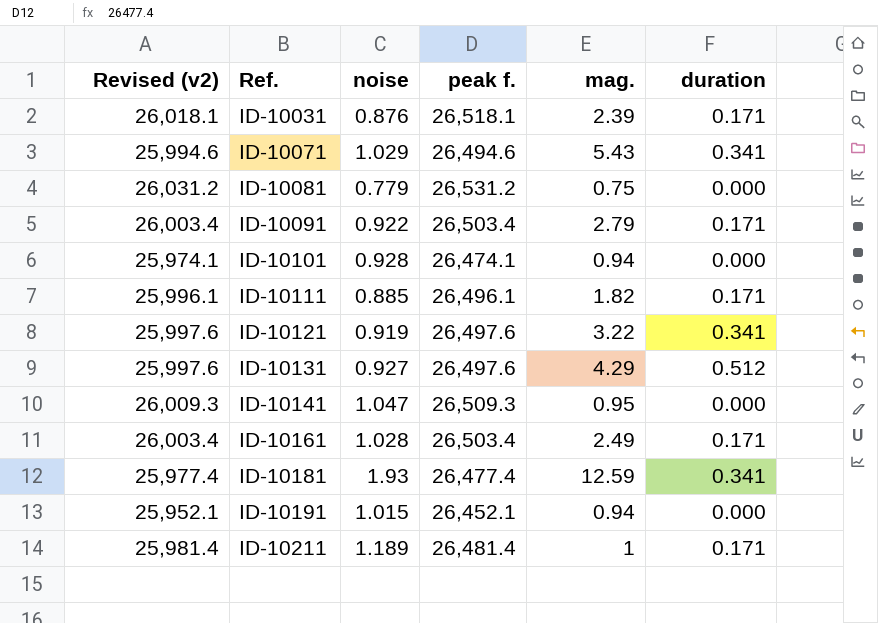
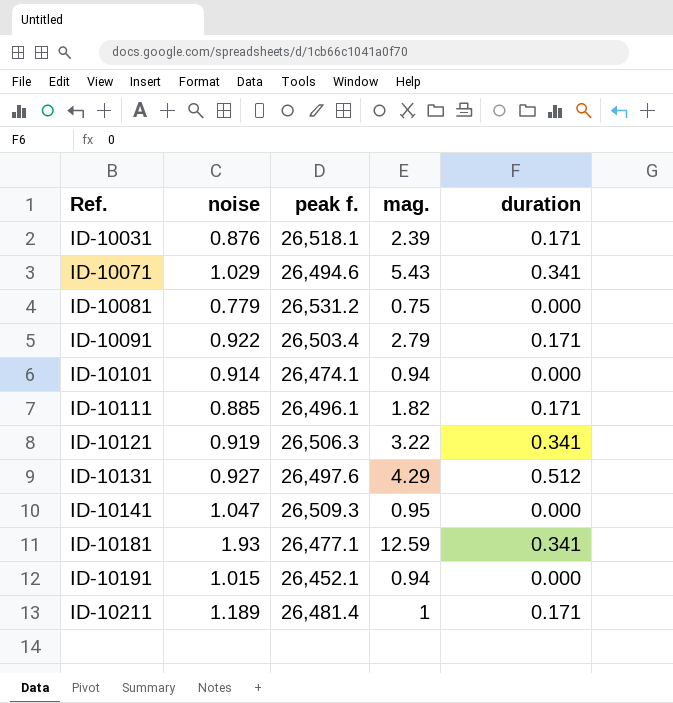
column Revised (v2) | formula: [peak f.] - 500 -> none
row ID-10161: 26,003.4 | 1.028 | 26,503.4 | 2.49 | 0.171 -> none
ID-10101 | noise: 0.928 -> 0.914
ID-10121 | peak f.: 26,497.6 -> 26,506.3
ID-10181 | peak f.: 26,477.4 -> 26,477.1

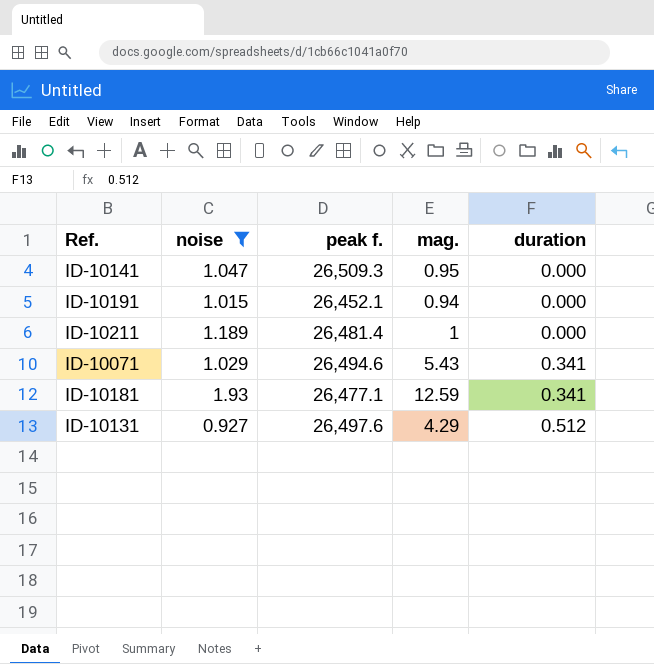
filter: none -> noise >= 0.927
row order: Ref. ascending -> duration ascending
ID-10211 | duration: 0.171 -> 0.000

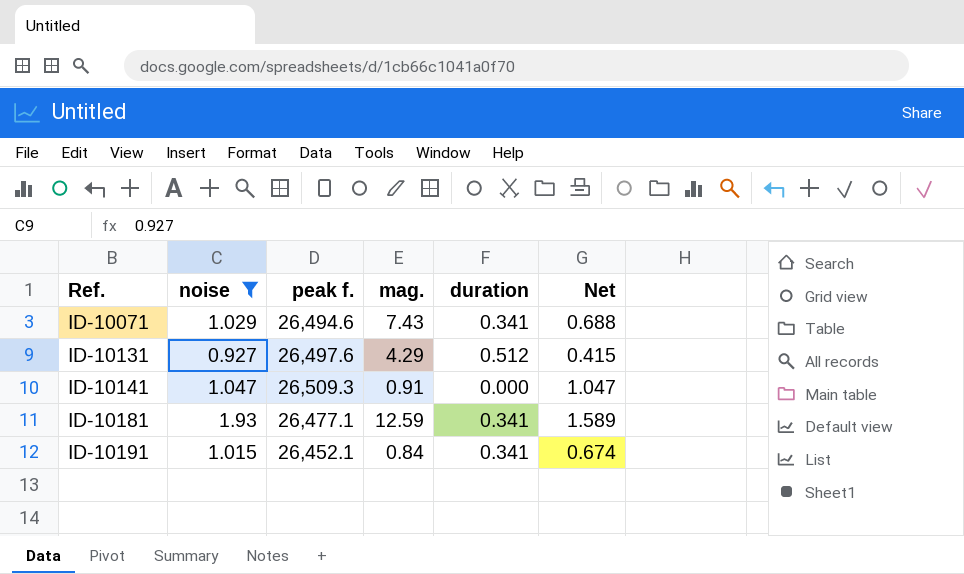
row order: duration ascending -> Ref. ascending
column Net | formula: none -> [noise] - [duration]
row ID-10211: 1.189 | 26,481.4 | 1 | 0.000 -> none
ID-10071 | mag.: 5.43 -> 7.43
ID-10141 | mag.: 0.95 -> 0.91
ID-10191 | mag.: 0.94 -> 0.84
ID-10191 | duration: 0.000 -> 0.341

